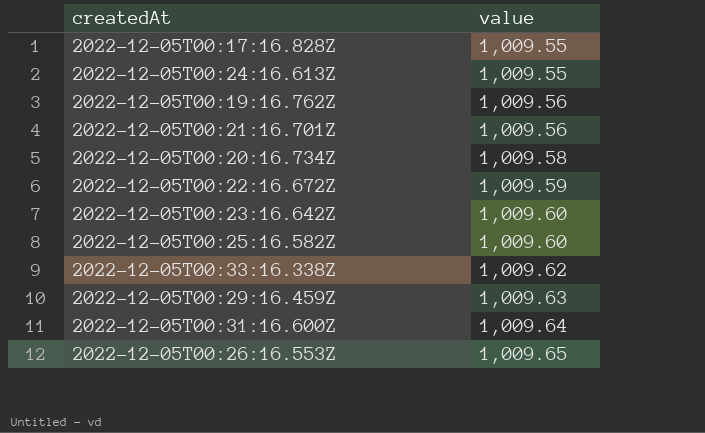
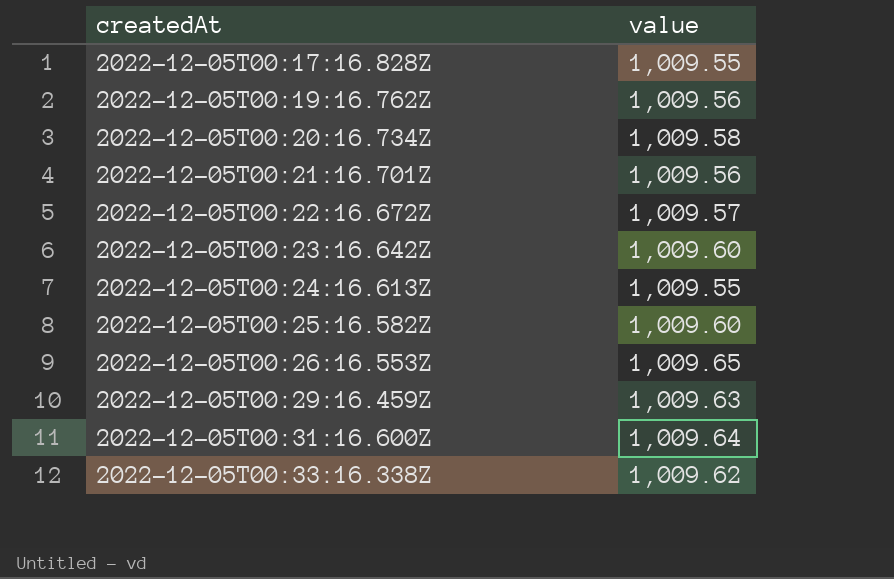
row order: value ascending -> createdAt ascending
2022-12-05T00:22:16.672Z | value: 1,009.59 -> 1,009.57

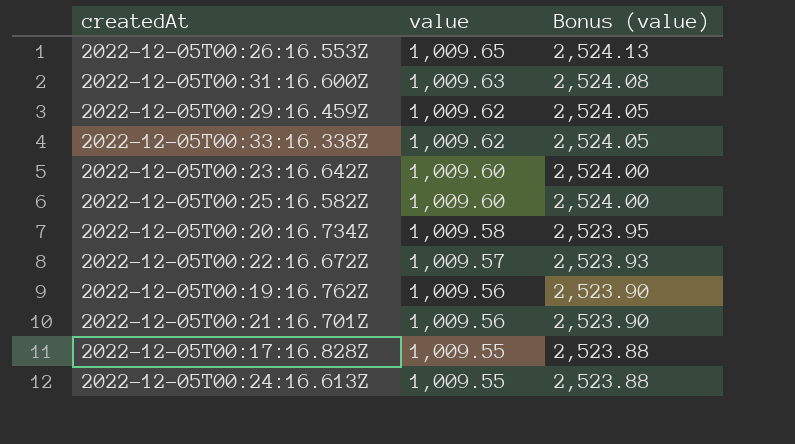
row order: createdAt ascending -> value descending
column Bonus (value) | formula: none -> [value] * 2.5
2022-12-05T00:31:16.600Z | value: 1,009.64 -> 1,009.63
2022-12-05T00:29:16.459Z | value: 1,009.63 -> 1,009.62

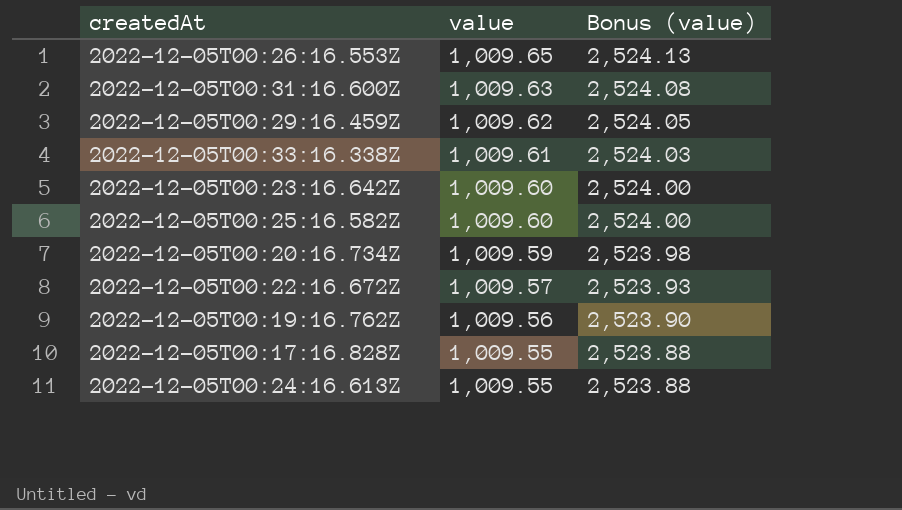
row 2022-12-05T00:21:16.701Z: 1,009.56 | 2,523.90 -> none
2022-12-05T00:33:16.338Z | value: 1,009.62 -> 1,009.61
2022-12-05T00:33:16.338Z | Bonus (value): 2,524.05 -> 2,524.03
2022-12-05T00:20:16.734Z | value: 1,009.58 -> 1,009.59
2022-12-05T00:20:16.734Z | Bonus (value): 2,523.95 -> 2,523.98

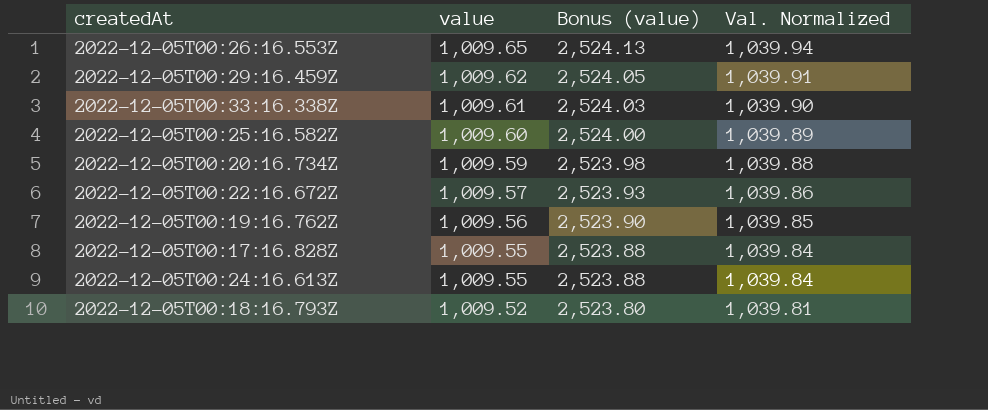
column Val. Normalized | formula: none -> [value] * 1.03
row 2022-12-05T00:31:16.600Z: 1,009.63 | 2,524.08 -> none
row 2022-12-05T00:23:16.642Z: 1,009.60 | 2,524.00 -> none
row 2022-12-05T00:18:16.793Z: none -> 1,009.52 | 2,523.80 | 1,039.81

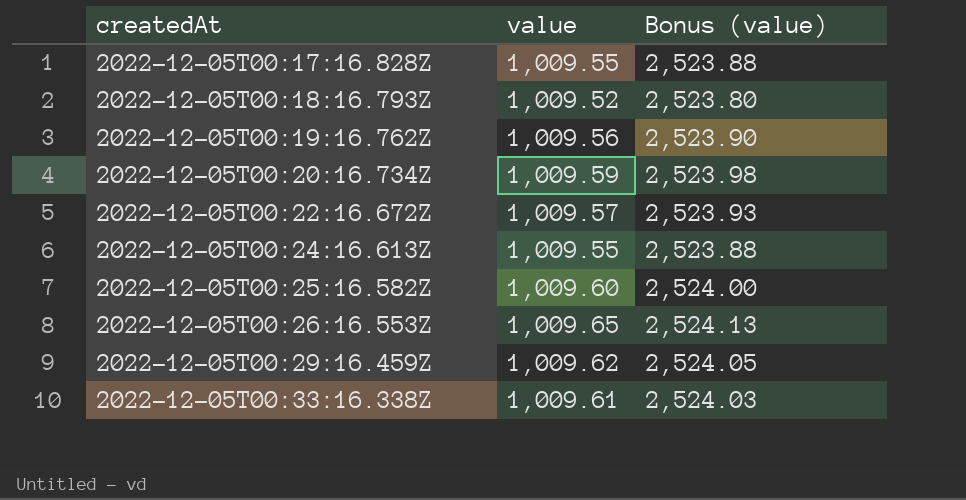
row order: value descending -> createdAt ascending
column Val. Normalized | formula: [value] * 1.03 -> none

